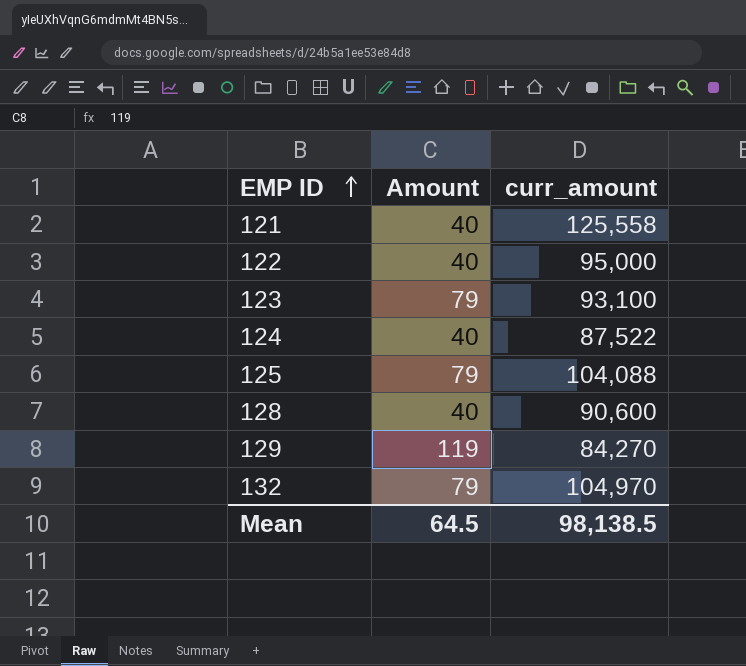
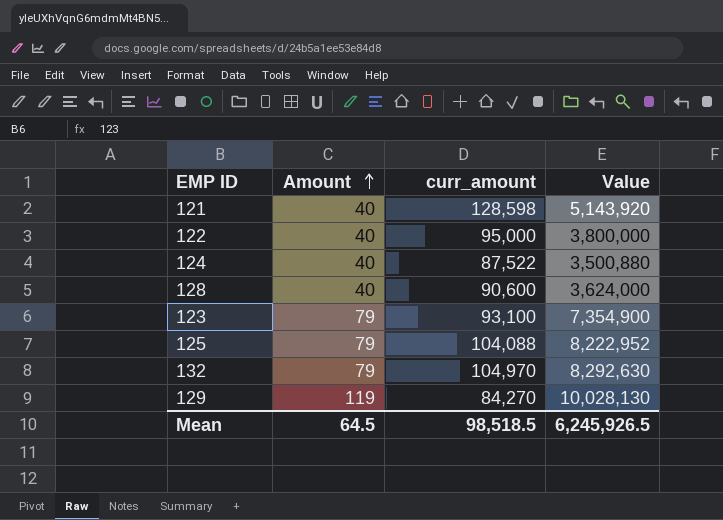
row order: EMP ID ascending -> Amount ascending
column Value | formula: none -> [Amount] * [curr_amount]
121 | curr_amount: 125,558 -> 128,598
Mean | curr_amount: 98,138.5 -> 98,518.5

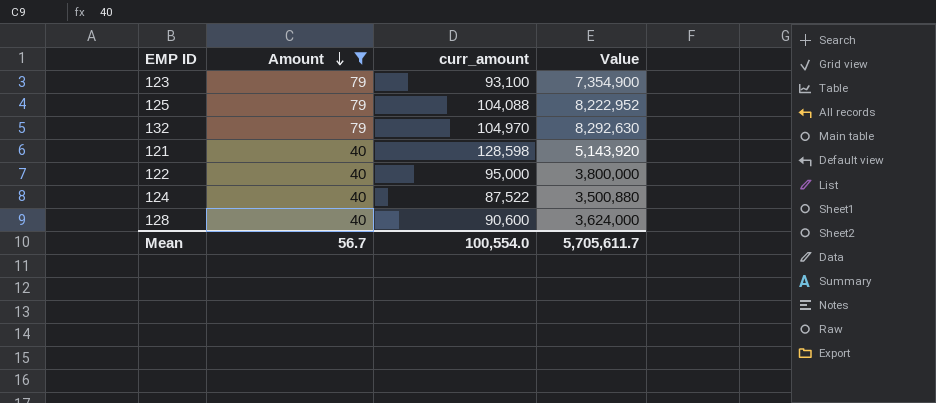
filter: none -> Amount != 119
row order: Amount ascending -> Amount descending
Mean | Amount: 64.5 -> 56.7
Mean | curr_amount: 98,518.5 -> 100,554.0
Mean | Value: 6,245,926.5 -> 5,705,611.7

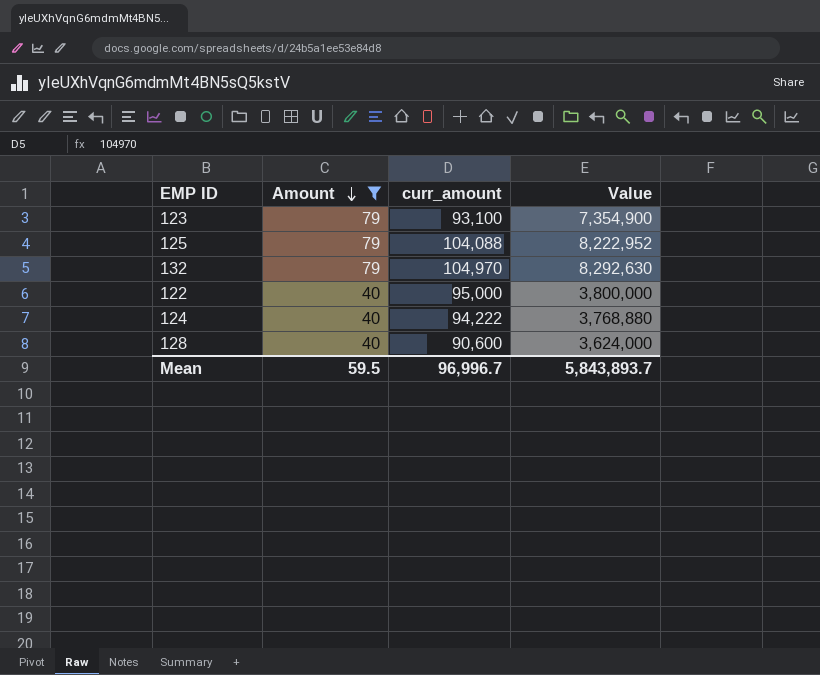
row 121: 40 | 128,598 | 5,143,920 -> none
124 | curr_amount: 87,522 -> 94,222
124 | Value: 3,500,880 -> 3,768,880
Mean | Amount: 56.7 -> 59.5
Mean | curr_amount: 100,554.0 -> 96,996.7
Mean | Value: 5,705,611.7 -> 5,843,893.7

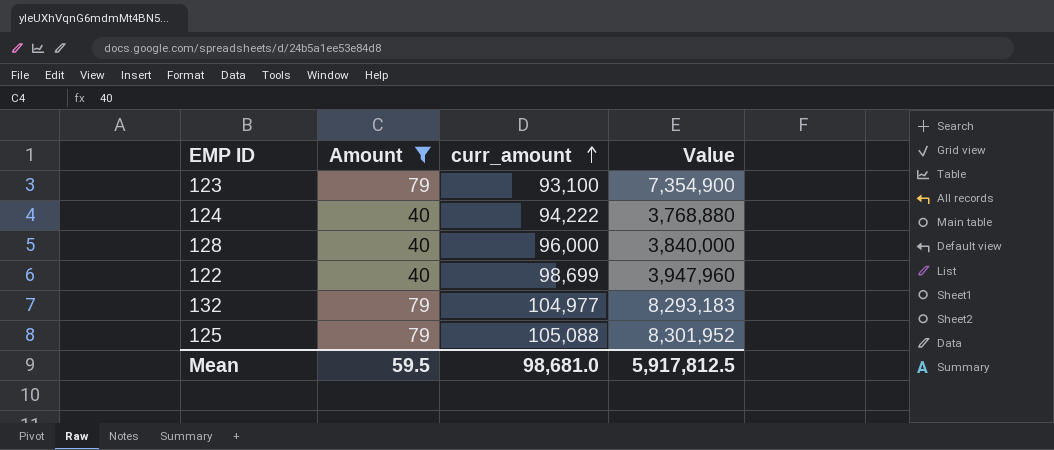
row order: Amount descending -> curr_amount ascending
128 | curr_amount: 90,600 -> 96,000
128 | Value: 3,624,000 -> 3,840,000
122 | curr_amount: 95,000 -> 98,699
122 | Value: 3,800,000 -> 3,947,960
132 | curr_amount: 104,970 -> 104,977
132 | Value: 8,292,630 -> 8,293,183
125 | curr_amount: 104,088 -> 105,088
125 | Value: 8,222,952 -> 8,301,952
Mean | curr_amount: 96,996.7 -> 98,681.0
Mean | Value: 5,843,893.7 -> 5,917,812.5

